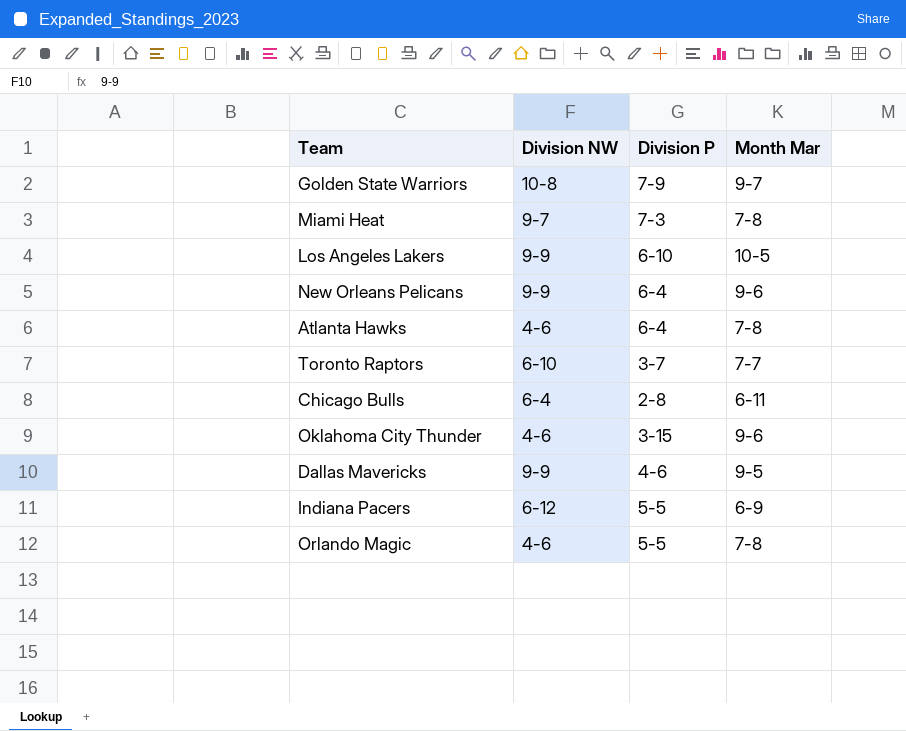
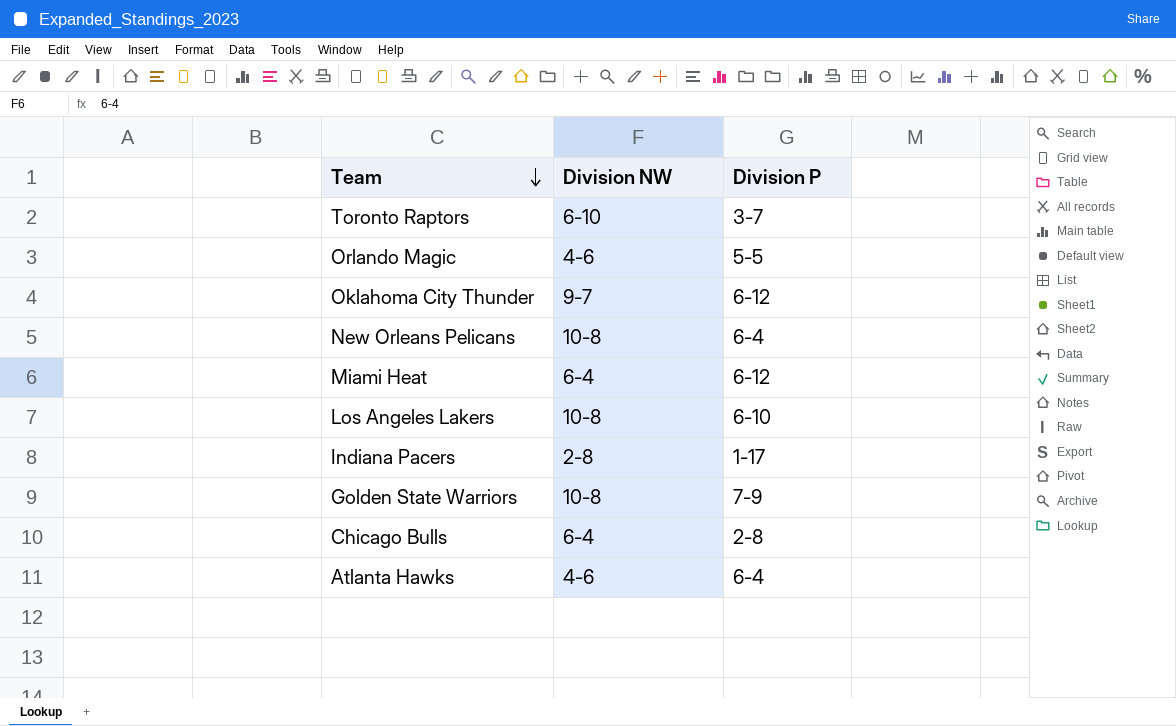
row order: none -> Team descending
column Month Mar | position: 4 -> none
row Dallas Mavericks: 9-9 | 4-6 | 9-5 -> none
Oklahoma City Thunder | Division NW: 4-6 -> 9-7
Oklahoma City Thunder | Division P: 3-15 -> 6-12
New Orleans Pelicans | Division NW: 9-9 -> 10-8
Miami Heat | Division NW: 9-7 -> 6-4
Miami Heat | Division P: 7-3 -> 6-12
Los Angeles Lakers | Division NW: 9-9 -> 10-8
Indiana Pacers | Division NW: 6-12 -> 2-8
Indiana Pacers | Division P: 5-5 -> 1-17

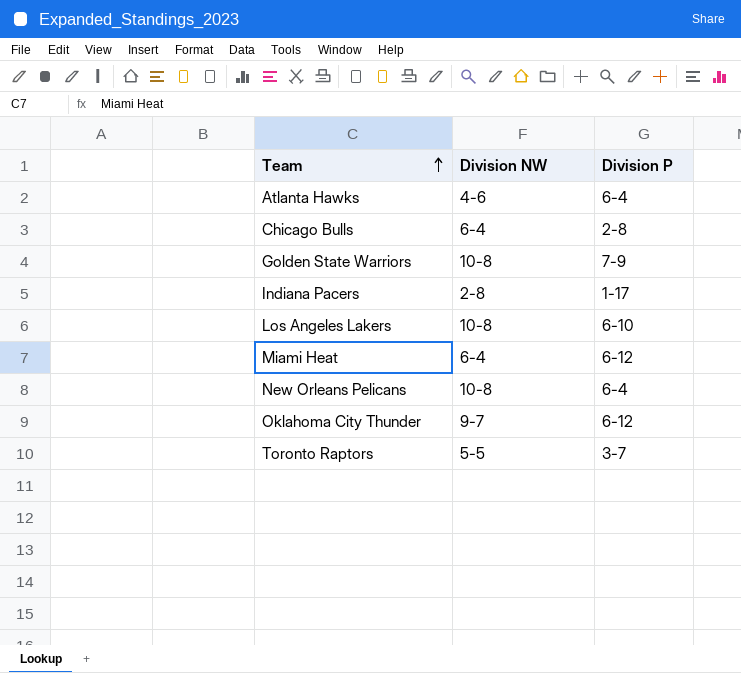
row order: Team descending -> Team ascending
row Orlando Magic: 4-6 | 5-5 -> none
Toronto Raptors | Division NW: 6-10 -> 5-5

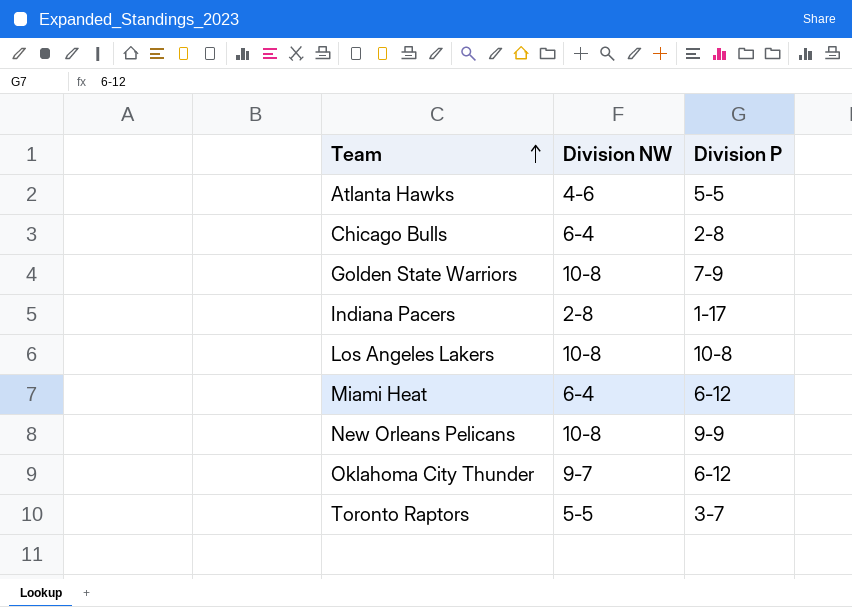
Atlanta Hawks | Division P: 6-4 -> 5-5
Los Angeles Lakers | Division P: 6-10 -> 10-8
New Orleans Pelicans | Division P: 6-4 -> 9-9

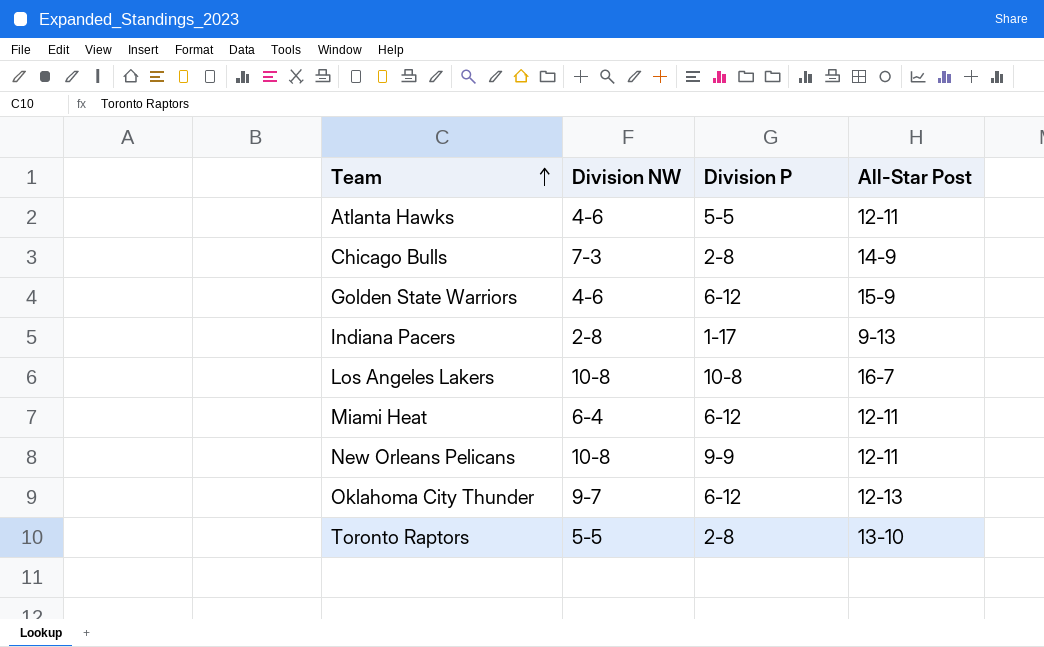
column All-Star Post | position: none -> 4
Chicago Bulls | Division NW: 6-4 -> 7-3
Golden State Warriors | Division NW: 10-8 -> 4-6
Golden State Warriors | Division P: 7-9 -> 6-12
Toronto Raptors | Division P: 3-7 -> 2-8

